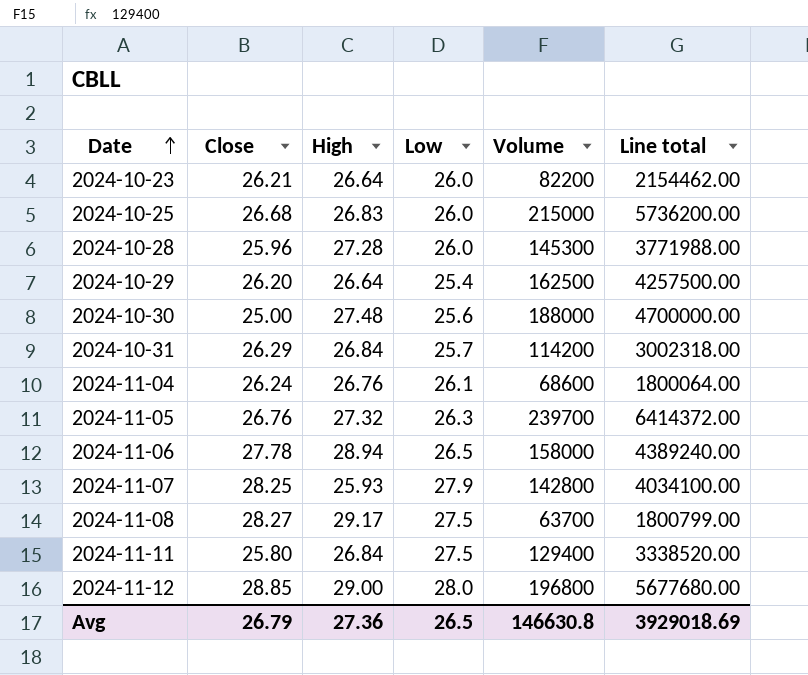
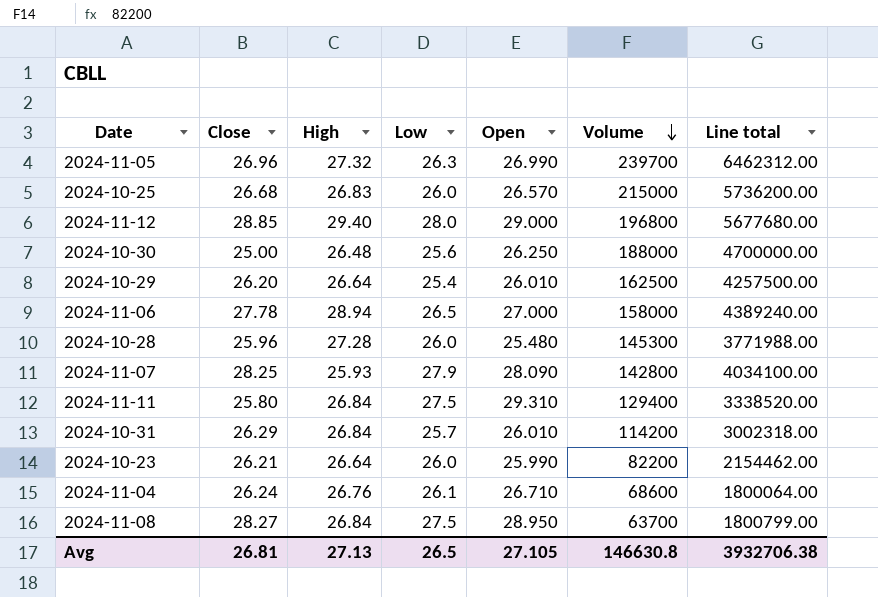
row order: Date ascending -> Volume descending
column Open | position: none -> 5
2024-11-05 | Close: 26.76 -> 26.96
2024-11-05 | Line total: 6414372.00 -> 6462312.00
2024-11-12 | High: 29.00 -> 29.40
2024-10-30 | High: 27.48 -> 26.48
2024-11-08 | High: 29.17 -> 26.84
Avg | Close: 26.79 -> 26.81
Avg | High: 27.36 -> 27.13
Avg | Line total: 3929018.69 -> 3932706.38

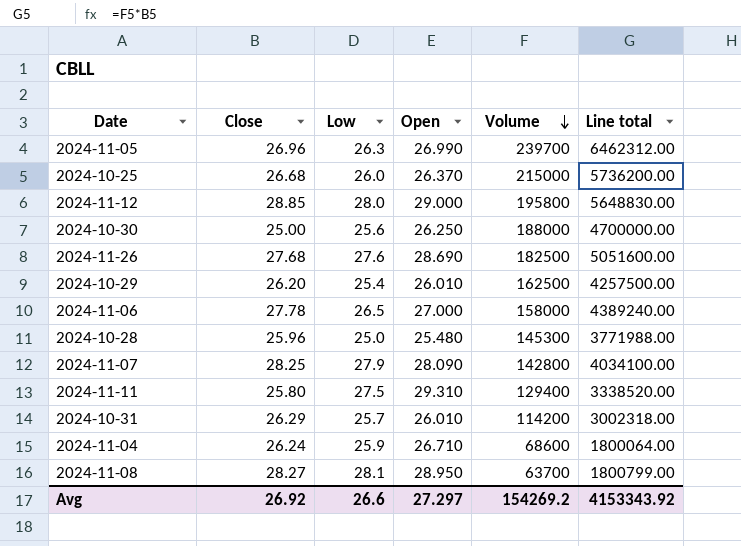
column High | position: 3 -> none
row 2024-10-23: 26.21 | 26.64 | 26.0 | 25.990 | 82200 | 2154462.00 -> none
2024-10-25 | Open: 26.570 -> 26.370
2024-11-12 | Volume: 196800 -> 195800
2024-11-12 | Line total: 5677680.00 -> 5648830.00
row 2024-11-26: none -> 27.68 | 27.6 | 28.690 | 182500 | 5051600.00
2024-10-28 | Low: 26.0 -> 25.0
2024-11-04 | Low: 26.1 -> 25.9
2024-11-08 | Low: 27.5 -> 28.1
Avg | Close: 26.81 -> 26.92
Avg | Low: 26.5 -> 26.6
Avg | Open: 27.105 -> 27.297
Avg | Volume: 146630.8 -> 154269.2
Avg | Line total: 3932706.38 -> 4153343.92

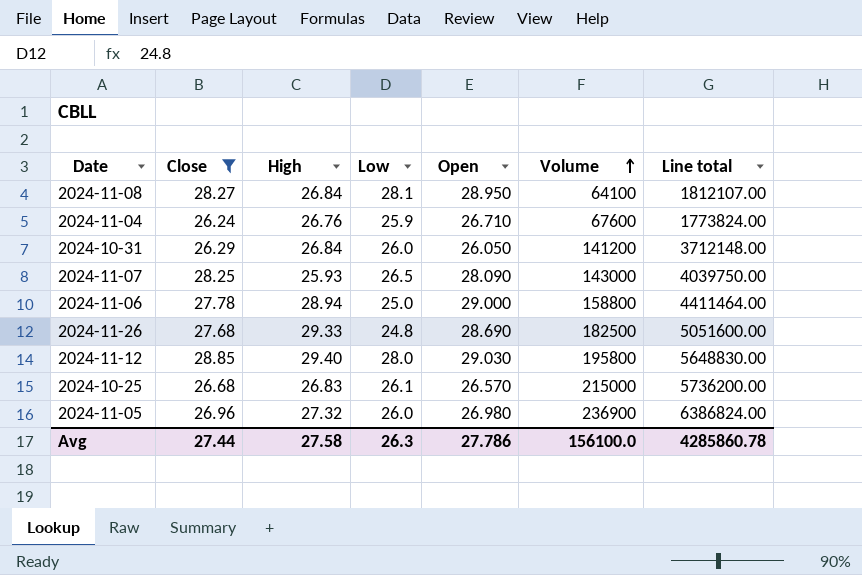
filter: none -> Close >= 26.24
row order: Volume descending -> Volume ascending
column High | position: none -> 3
2024-11-08 | Volume: 63700 -> 64100
2024-11-08 | Line total: 1800799.00 -> 1812107.00
2024-11-04 | Volume: 68600 -> 67600
2024-11-04 | Line total: 1800064.00 -> 1773824.00
2024-10-31 | Low: 25.7 -> 26.0
2024-10-31 | Open: 26.010 -> 26.050
2024-10-31 | Volume: 114200 -> 141200
2024-10-31 | Line total: 3002318.00 -> 3712148.00
2024-11-07 | Low: 27.9 -> 26.5
2024-11-07 | Volume: 142800 -> 143000
2024-11-07 | Line total: 4034100.00 -> 4039750.00
2024-11-06 | Low: 26.5 -> 25.0
2024-11-06 | Open: 27.000 -> 29.000
2024-11-06 | Volume: 158000 -> 158800
2024-11-06 | Line total: 4389240.00 -> 4411464.00
2024-11-26 | Low: 27.6 -> 24.8
2024-11-12 | Open: 29.000 -> 29.030
2024-10-25 | Low: 26.0 -> 26.1
2024-10-25 | Open: 26.370 -> 26.570
2024-11-05 | Low: 26.3 -> 26.0
2024-11-05 | Open: 26.990 -> 26.980
2024-11-05 | Volume: 239700 -> 236900
2024-11-05 | Line total: 6462312.00 -> 6386824.00
Avg | Close: 26.92 -> 27.44
Avg | Low: 26.6 -> 26.3
Avg | Open: 27.297 -> 27.786
Avg | Volume: 154269.2 -> 156100.0
Avg | Line total: 4153343.92 -> 4285860.78

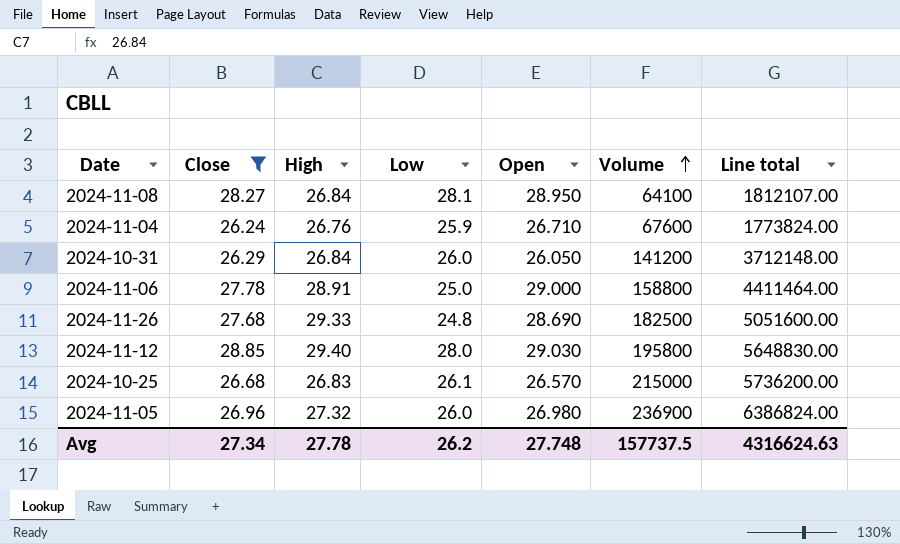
row 2024-11-07: 28.25 | 25.93 | 26.5 | 28.090 | 143000 | 4039750.00 -> none
2024-11-06 | High: 28.94 -> 28.91
Avg | Close: 27.44 -> 27.34
Avg | High: 27.58 -> 27.78
Avg | Low: 26.3 -> 26.2
Avg | Open: 27.786 -> 27.748
Avg | Volume: 156100.0 -> 157737.5
Avg | Line total: 4285860.78 -> 4316624.63

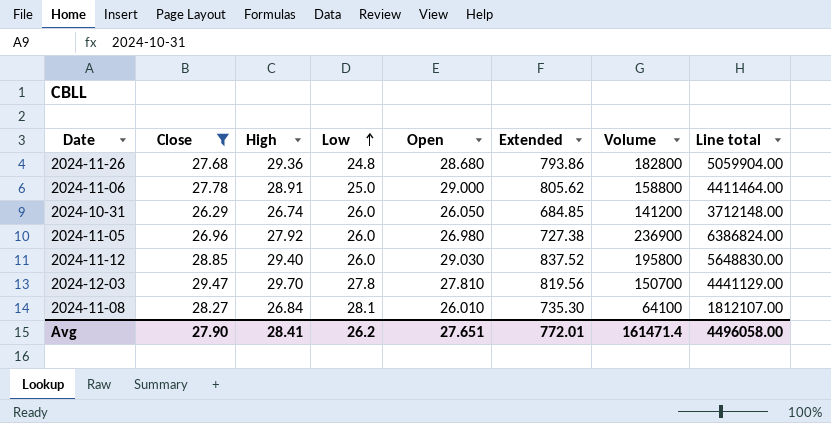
row order: Volume ascending -> Low ascending
column Extended | formula: none -> [Close] * [Open]
row 2024-11-04: 26.24 | 26.76 | 25.9 | 26.710 | 67600 | 1773824.00 -> none
row 2024-10-25: 26.68 | 26.83 | 26.1 | 26.570 | 215000 | 5736200.00 -> none
2024-11-26 | High: 29.33 -> 29.36
2024-11-26 | Open: 28.690 -> 28.680
2024-11-26 | Volume: 182500 -> 182800
2024-11-26 | Line total: 5051600.00 -> 5059904.00
2024-10-31 | High: 26.84 -> 26.74
2024-11-05 | High: 27.32 -> 27.92
2024-11-12 | Low: 28.0 -> 26.0
row 2024-12-03: none -> 29.47 | 29.70 | 27.8 | 27.810 | 819.56 | 150700 | 4441129.00
2024-11-08 | Open: 28.950 -> 26.010
Avg | Close: 27.34 -> 27.90
Avg | High: 27.78 -> 28.41
Avg | Open: 27.748 -> 27.651
Avg | Volume: 157737.5 -> 161471.4
Avg | Line total: 4316624.63 -> 4496058.00

